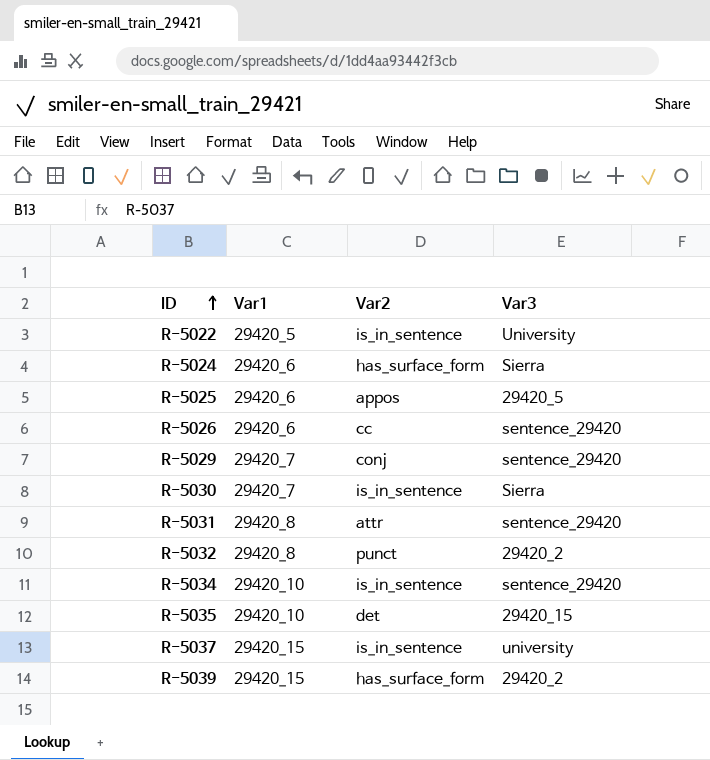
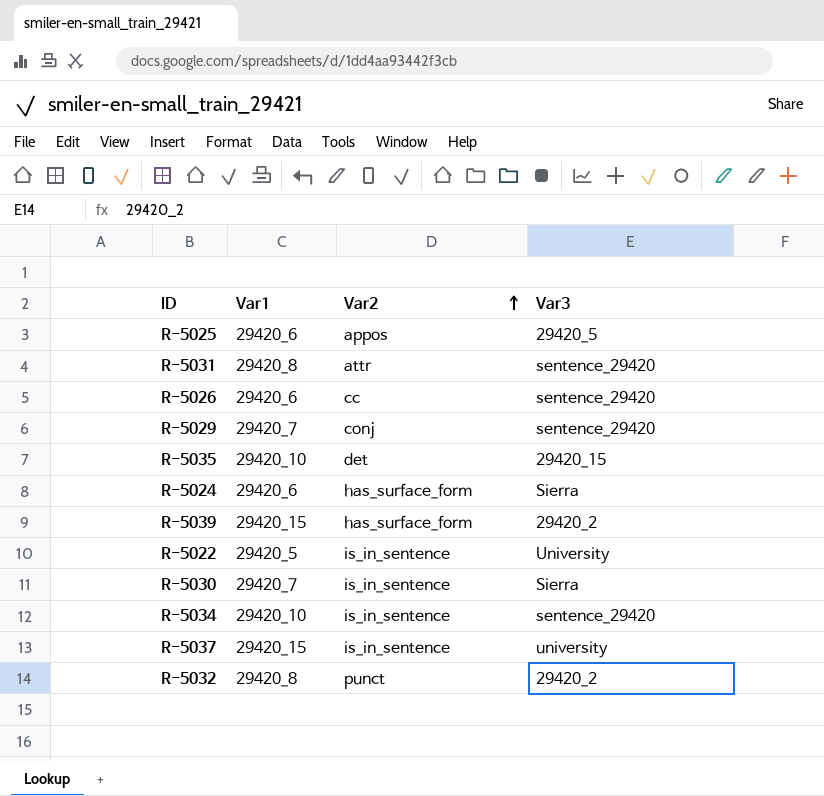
row order: ID ascending -> Var2 ascending

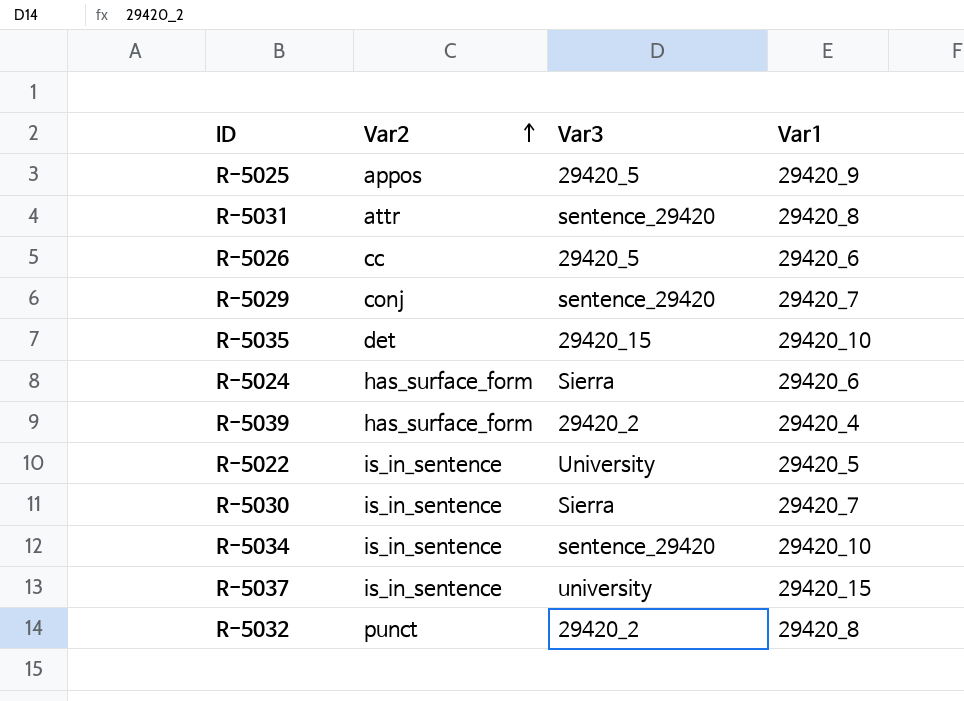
column Var1 | position: 2 -> 4
R-5025 | Var1: 29420_6 -> 29420_9
R-5026 | Var3: sentence_29420 -> 29420_5
R-5039 | Var1: 29420_15 -> 29420_4

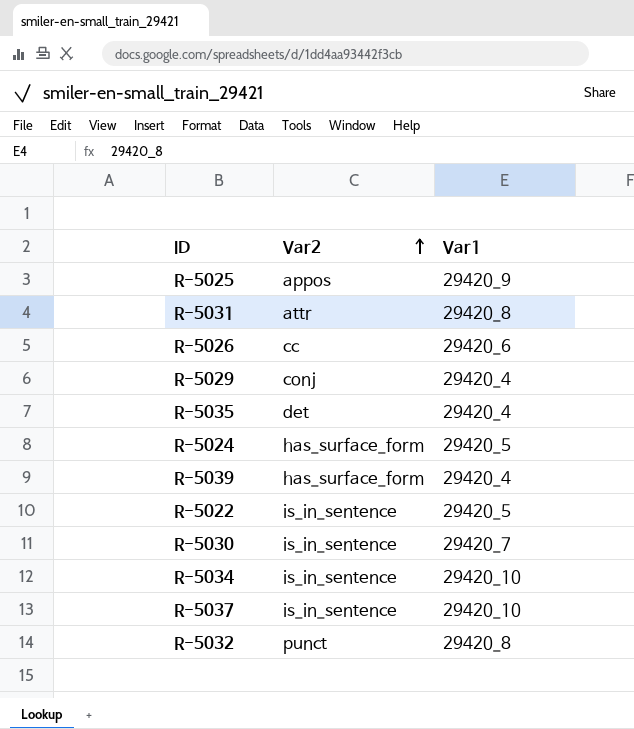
column Var3 | position: 3 -> none
R-5029 | Var1: 29420_7 -> 29420_4
R-5035 | Var1: 29420_10 -> 29420_4
R-5024 | Var1: 29420_6 -> 29420_5
R-5037 | Var1: 29420_15 -> 29420_10

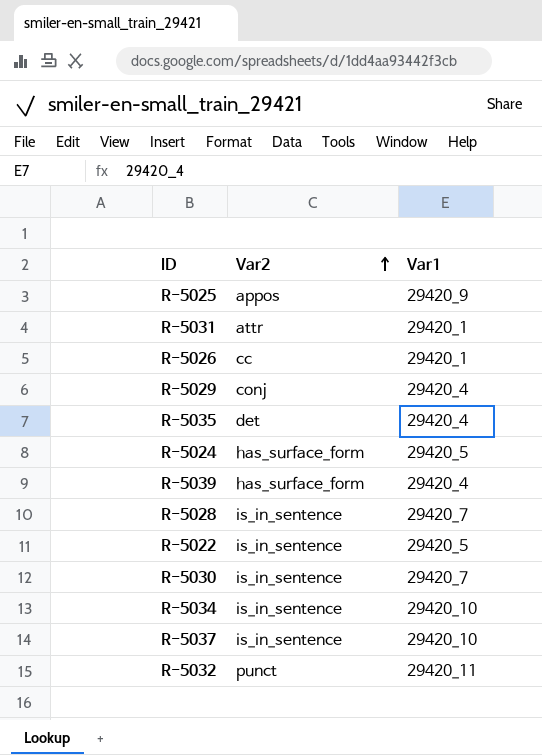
R-5031 | Var1: 29420_8 -> 29420_1
R-5026 | Var1: 29420_6 -> 29420_1
row R-5028: none -> is_in_sentence | 29420_7
R-5032 | Var1: 29420_8 -> 29420_11

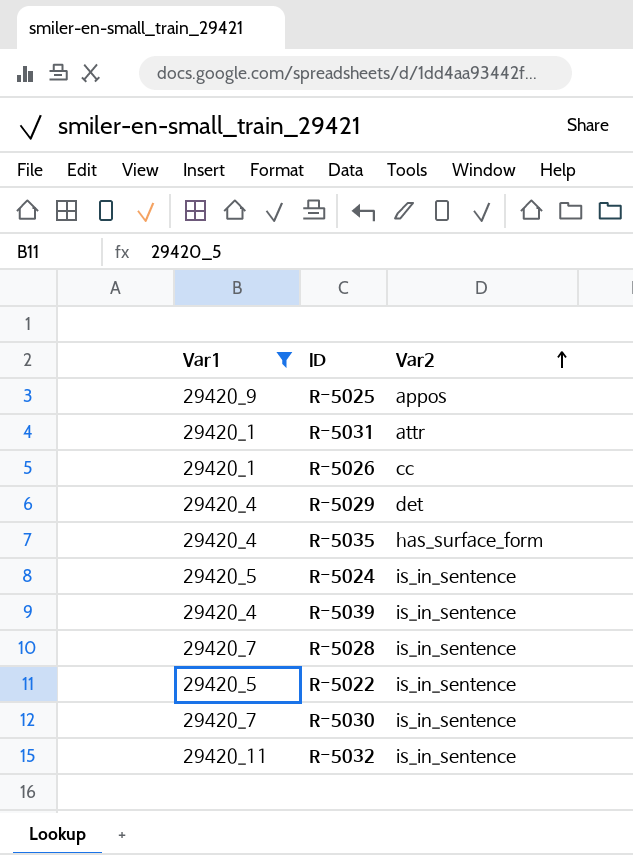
filter: none -> Var1 != 29420_10
column Var1 | position: 3 -> 1
R-5029 | Var2: conj -> det
R-5035 | Var2: det -> has_surface_form
R-5024 | Var2: has_surface_form -> is_in_sentence
R-5039 | Var2: has_surface_form -> is_in_sentence
R-5032 | Var2: punct -> is_in_sentence

